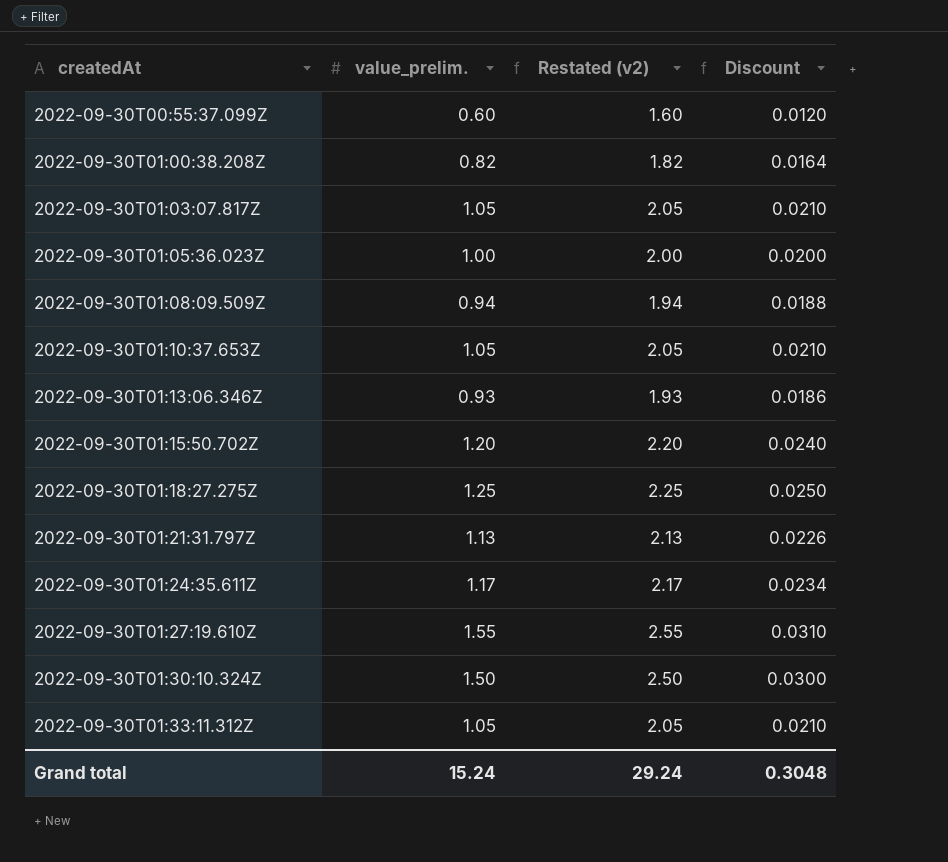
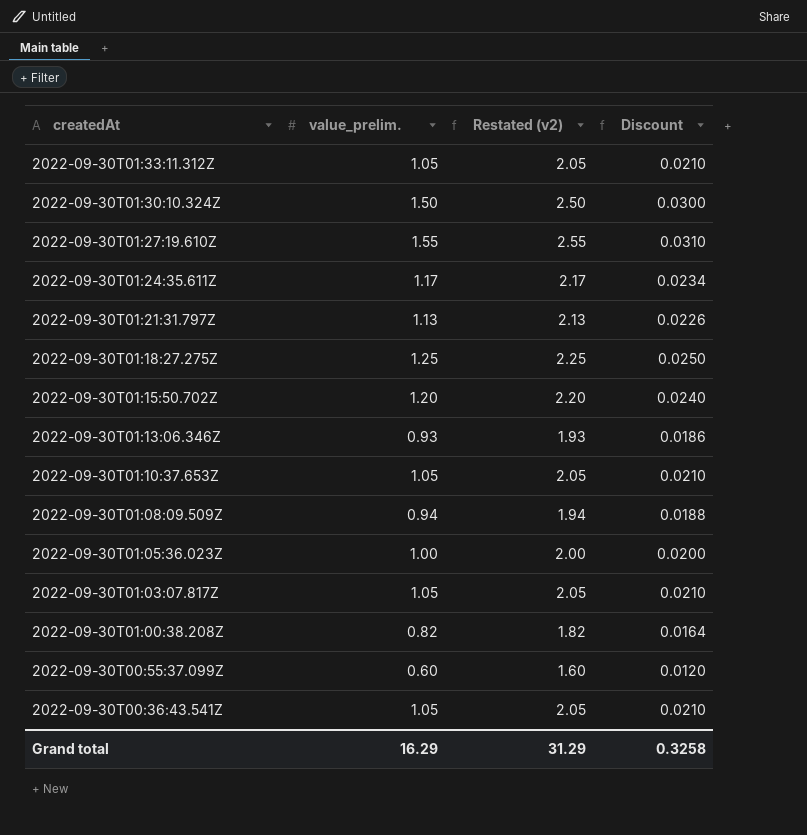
row order: createdAt ascending -> createdAt descending
row 2022-09-30T00:36:43.541Z: none -> 1.05 | 2.05 | 0.0210
Grand total | value_prelim.: 15.24 -> 16.29
Grand total | Restated (v2): 29.24 -> 31.29
Grand total | Discount: 0.3048 -> 0.3258

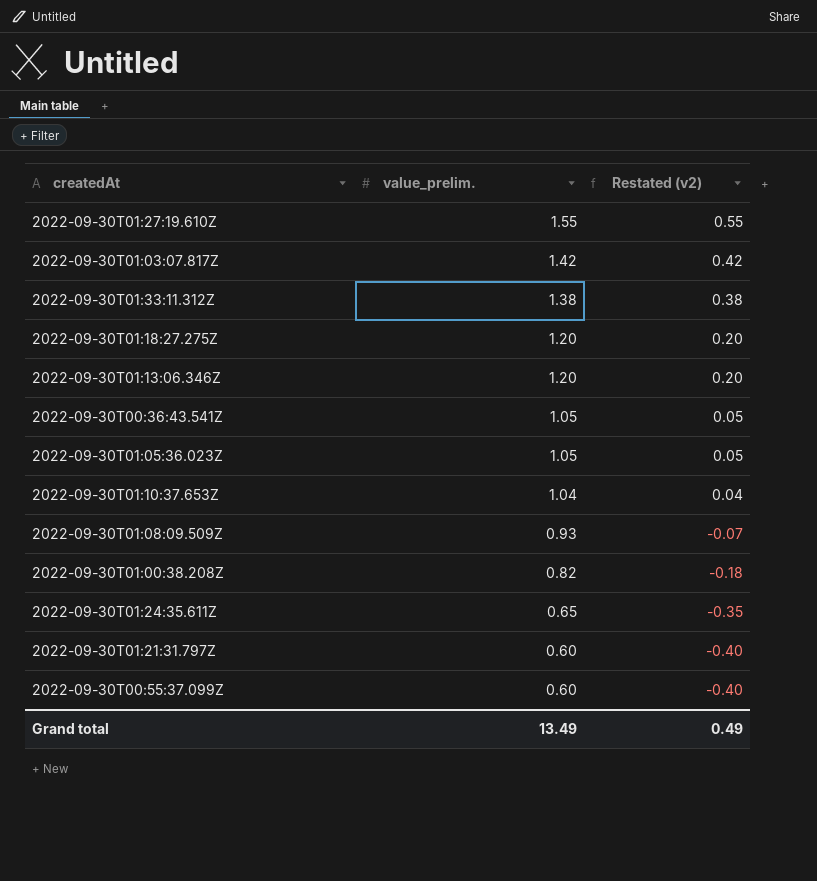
row order: createdAt descending -> value_prelim. descending
column Discount | formula: [value_prelim.] * 0.02 -> none
column Restated (v2) | formula: [value_prelim.] + 1 -> [value_prelim.] - 1
row 2022-09-30T01:30:10.324Z: 1.50 | 2.50 | 0.0300 -> none
row 2022-09-30T01:15:50.702Z: 1.20 | 2.20 | 0.0240 -> none
2022-09-30T01:03:07.817Z | value_prelim.: 1.05 -> 1.42
2022-09-30T01:33:11.312Z | value_prelim.: 1.05 -> 1.38
2022-09-30T01:18:27.275Z | value_prelim.: 1.25 -> 1.20
2022-09-30T01:13:06.346Z | value_prelim.: 0.93 -> 1.20
2022-09-30T01:05:36.023Z | value_prelim.: 1.00 -> 1.05
2022-09-30T01:10:37.653Z | value_prelim.: 1.05 -> 1.04
2022-09-30T01:08:09.509Z | value_prelim.: 0.94 -> 0.93
2022-09-30T01:24:35.611Z | value_prelim.: 1.17 -> 0.65
2022-09-30T01:21:31.797Z | value_prelim.: 1.13 -> 0.60
Grand total | value_prelim.: 16.29 -> 13.49
Grand total | Restated (v2): 31.29 -> 0.49

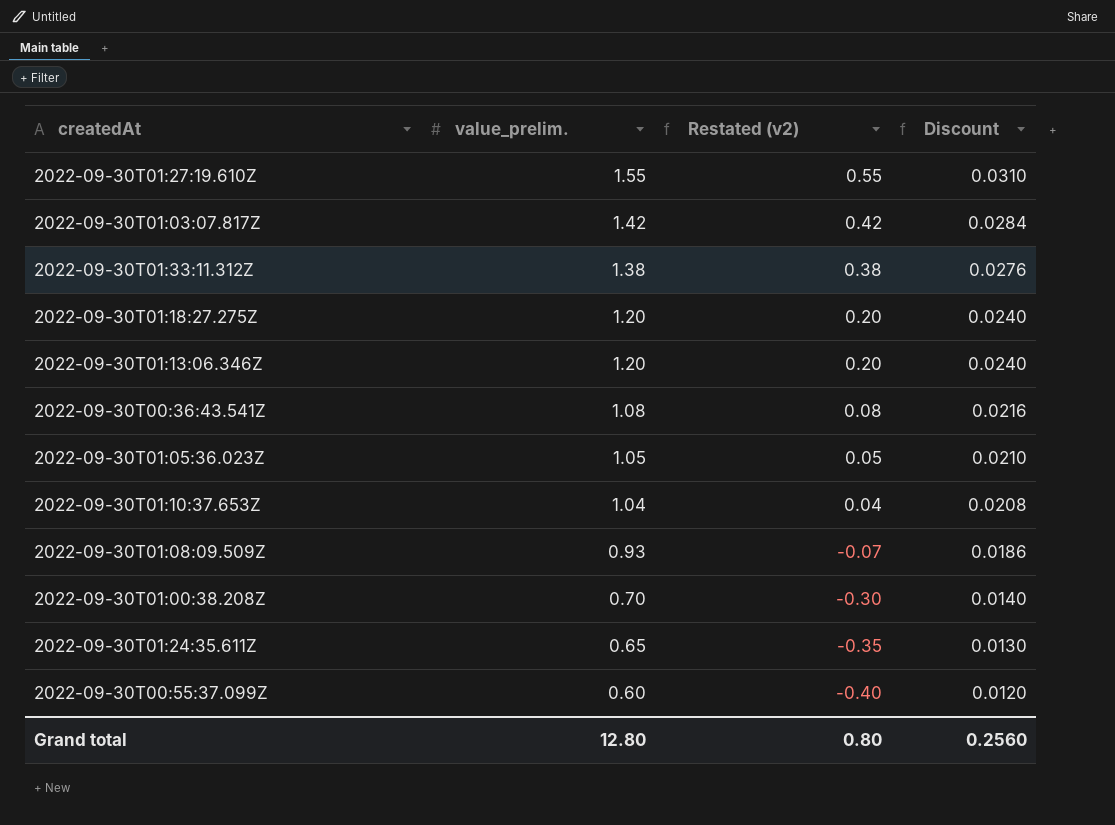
column Discount | formula: none -> [value_prelim.] * 0.02
row 2022-09-30T01:21:31.797Z: 0.60 | -0.40 -> none
2022-09-30T00:36:43.541Z | value_prelim.: 1.05 -> 1.08
2022-09-30T00:36:43.541Z | Restated (v2): 0.05 -> 0.08
2022-09-30T01:00:38.208Z | value_prelim.: 0.82 -> 0.70
2022-09-30T01:00:38.208Z | Restated (v2): -0.18 -> -0.30
Grand total | value_prelim.: 13.49 -> 12.80
Grand total | Restated (v2): 0.49 -> 0.80

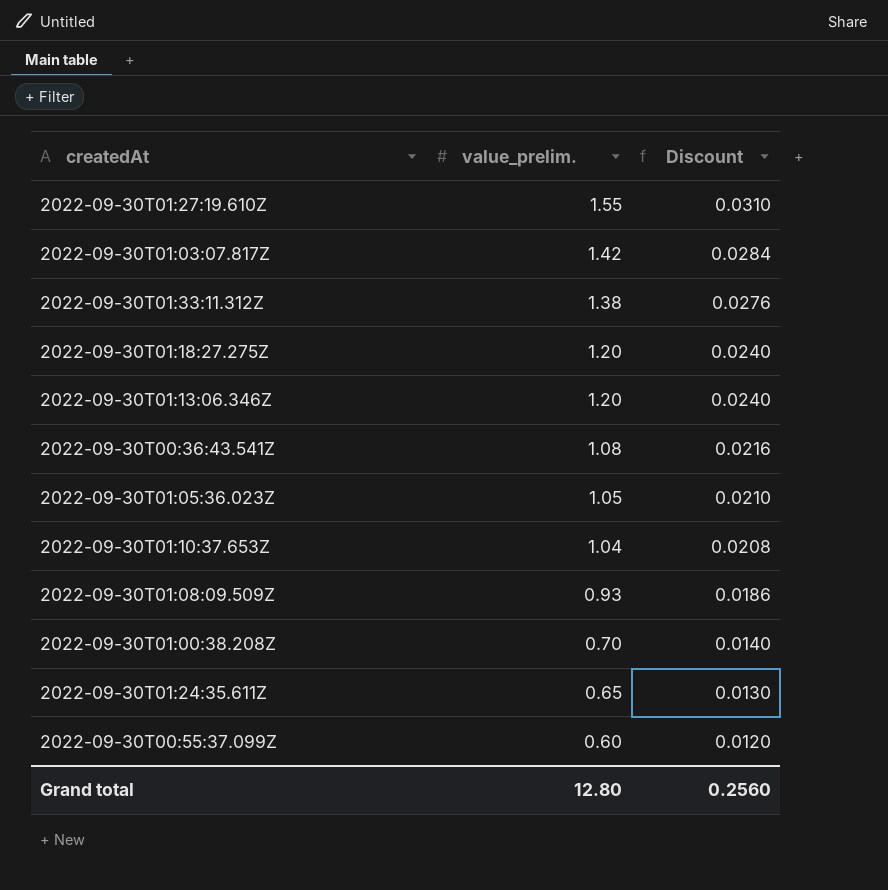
column Restated (v2) | formula: [value_prelim.] - 1 -> none

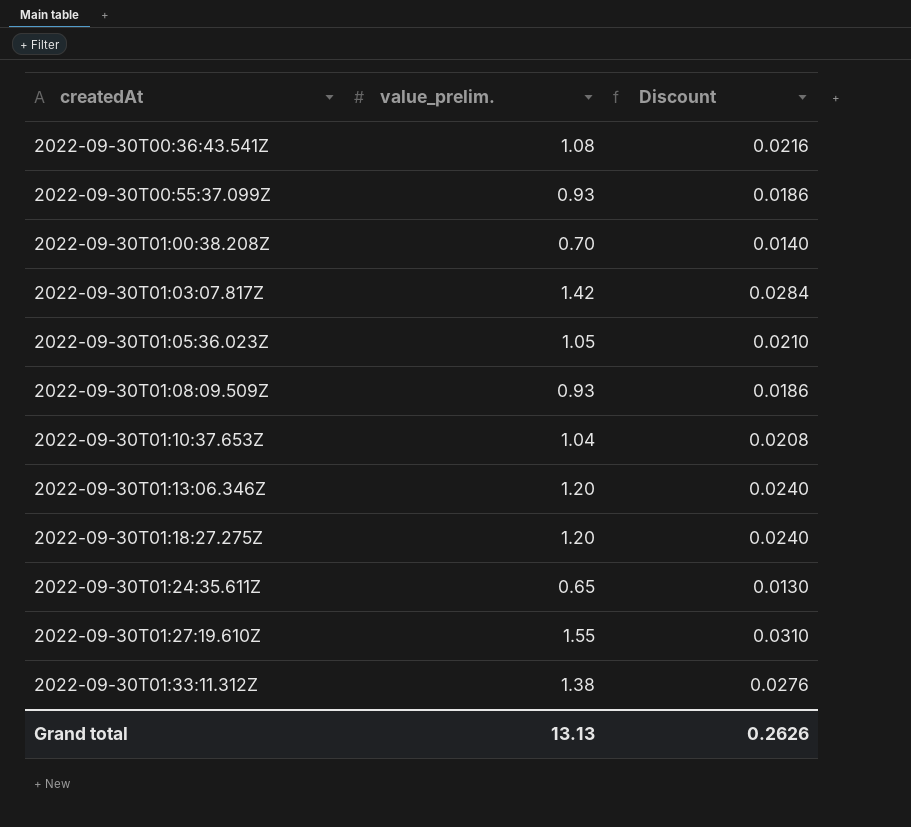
row order: value_prelim. descending -> createdAt ascending
2022-09-30T00:55:37.099Z | value_prelim.: 0.60 -> 0.93
2022-09-30T00:55:37.099Z | Discount: 0.0120 -> 0.0186
Grand total | value_prelim.: 12.80 -> 13.13
Grand total | Discount: 0.2560 -> 0.2626

